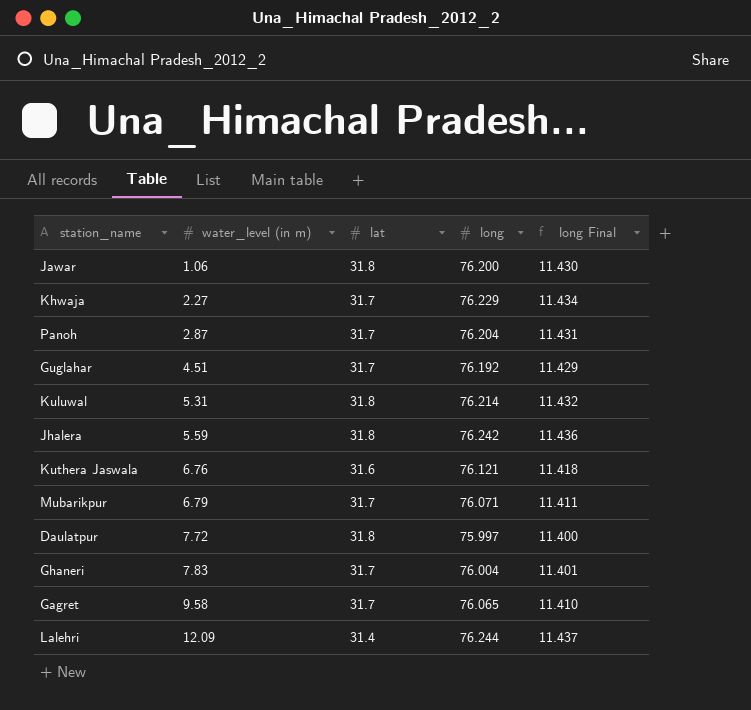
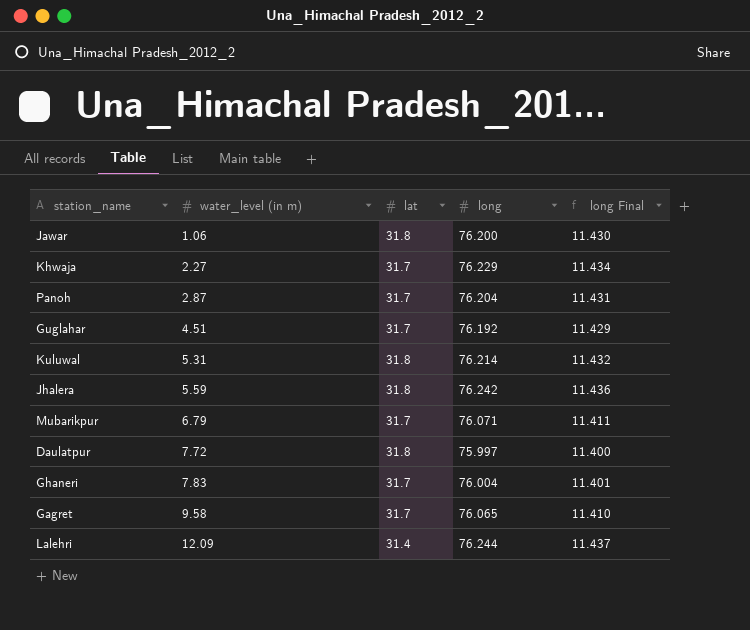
row Kuthera Jaswala: 6.76 | 31.6 | 76.121 | 11.418 -> none

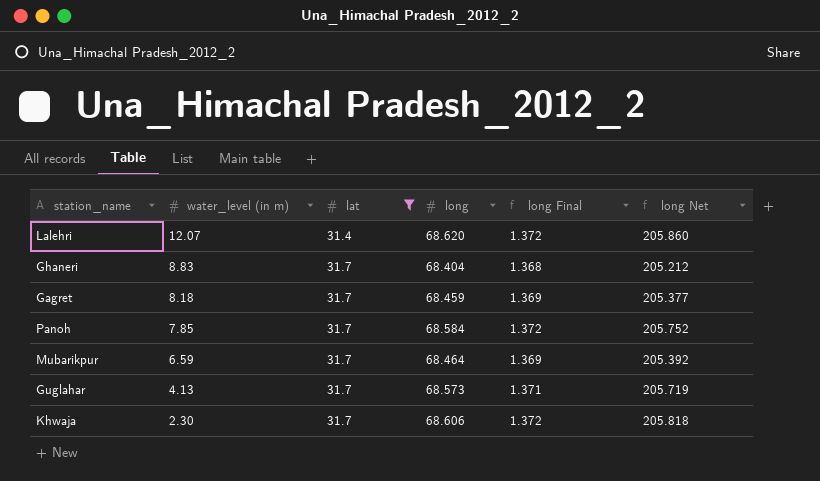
filter: none -> lat != 31.8
row order: water_level (in m) ascending -> water_level (in m) descending
column long Final | formula: [long] * 0.15 -> [long] * 0.02
column long Net | formula: none -> [long] * 3
Lalehri | water_level (in m): 12.09 -> 12.07
Lalehri | long: 76.244 -> 68.620
Ghaneri | water_level (in m): 7.83 -> 8.83
Ghaneri | long: 76.004 -> 68.404
Gagret | water_level (in m): 9.58 -> 8.18
Gagret | long: 76.065 -> 68.459
Panoh | water_level (in m): 2.87 -> 7.85
Panoh | long: 76.204 -> 68.584
Mubarikpur | water_level (in m): 6.79 -> 6.59
Mubarikpur | long: 76.071 -> 68.464
Guglahar | water_level (in m): 4.51 -> 4.13
Guglahar | long: 76.192 -> 68.573
Khwaja | water_level (in m): 2.27 -> 2.30
Khwaja | long: 76.229 -> 68.606

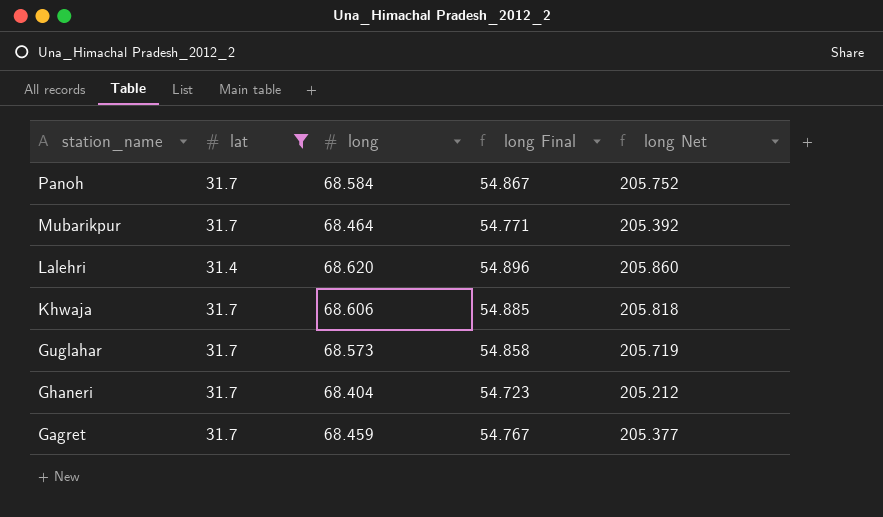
row order: water_level (in m) descending -> station_name descending
column water_level (in m) | position: 2 -> none
column long Final | formula: [long] * 0.02 -> [long] * 0.8

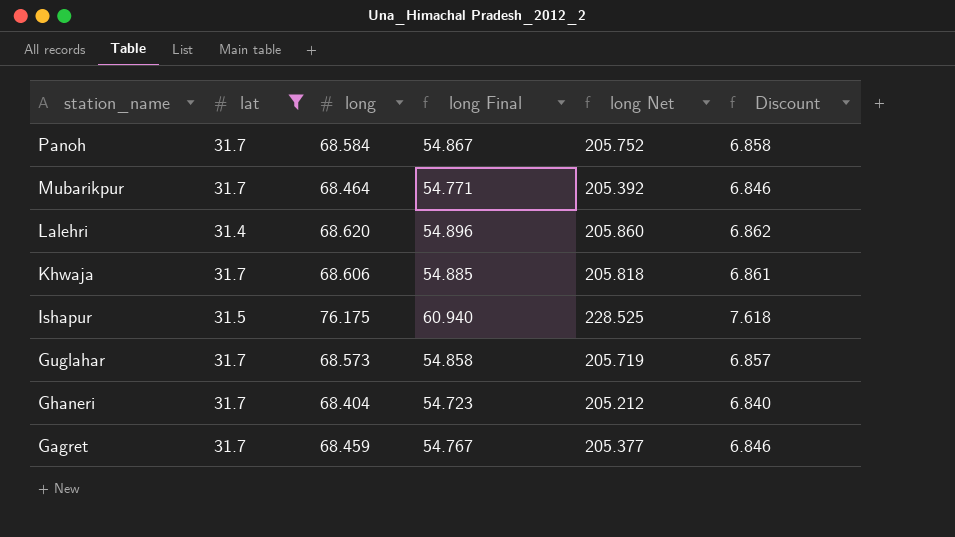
column Discount | formula: none -> [long] * 0.1
row Ishapur: none -> 31.5 | 76.175 | 60.940 | 228.525 | 7.618

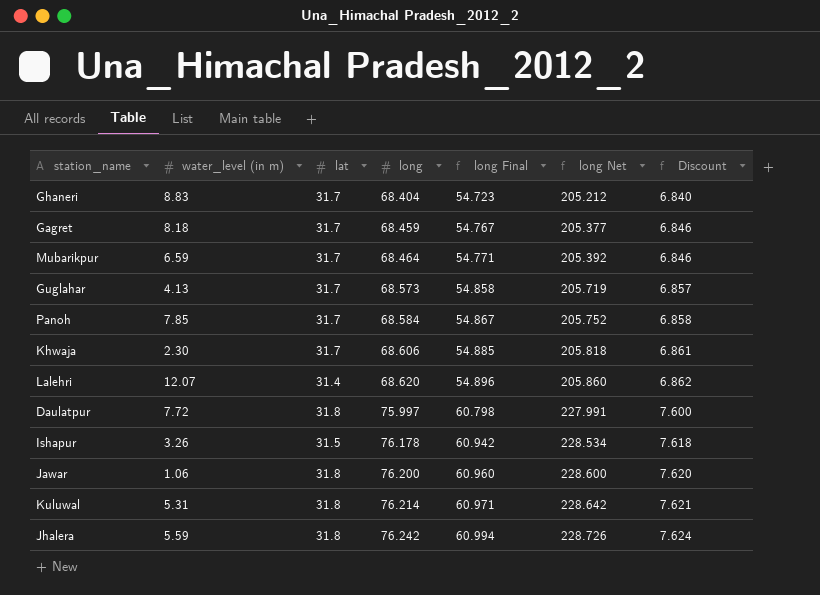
filter: lat != 31.8 -> none
row order: station_name descending -> long ascending
column water_level (in m) | position: none -> 2
Ishapur | long: 76.175 -> 76.178
Ishapur | long Final: 60.940 -> 60.942
Ishapur | long Net: 228.525 -> 228.534

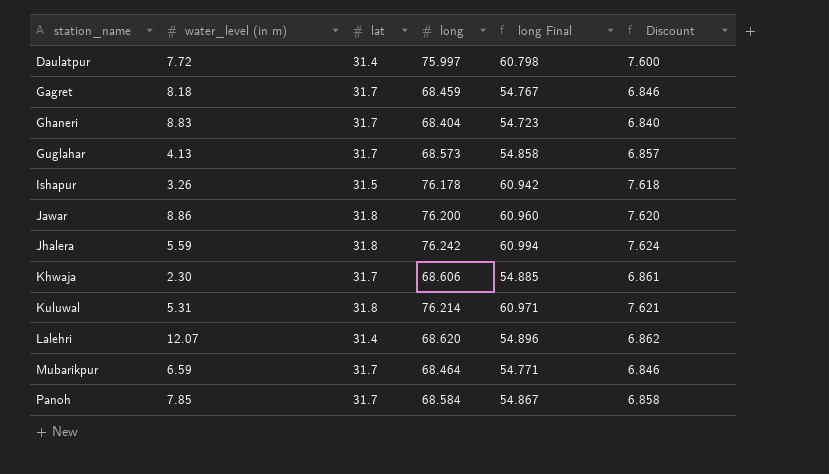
row order: long ascending -> station_name ascending
column long Net | formula: [long] * 3 -> none
Daulatpur | lat: 31.8 -> 31.4
Jawar | water_level (in m): 1.06 -> 8.86

